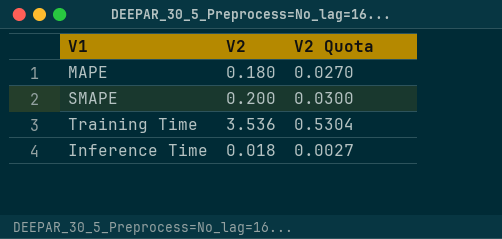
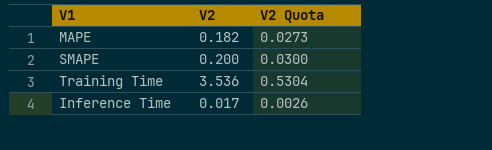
MAPE | V2: 0.180 -> 0.182
MAPE | V2 Quota: 0.0270 -> 0.0273
Inference Time | V2: 0.018 -> 0.017
Inference Time | V2 Quota: 0.0027 -> 0.0026

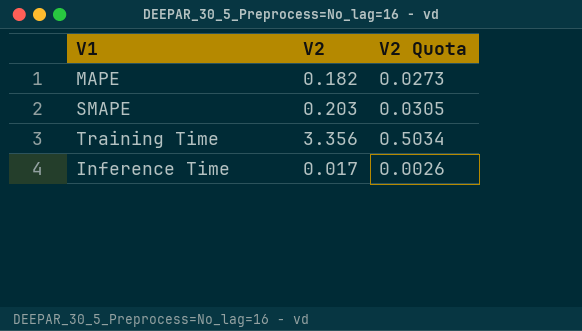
SMAPE | V2: 0.200 -> 0.203
SMAPE | V2 Quota: 0.0300 -> 0.0305
Training Time | V2: 3.536 -> 3.356
Training Time | V2 Quota: 0.5304 -> 0.5034

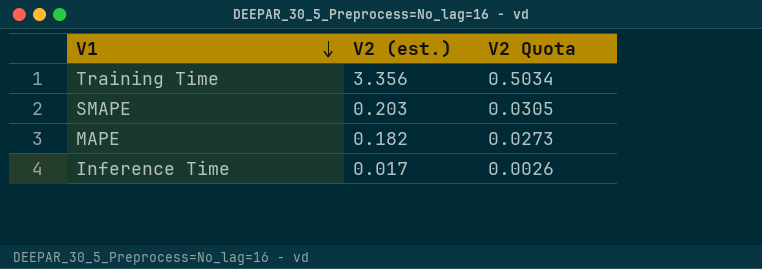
row order: none -> V1 descending
column name: V2 -> V2 (est.)

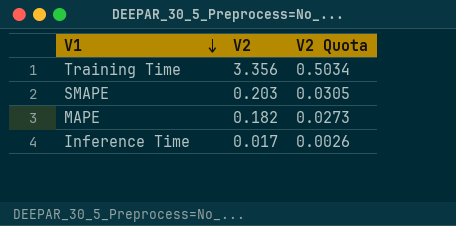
column name: V2 (est.) -> V2

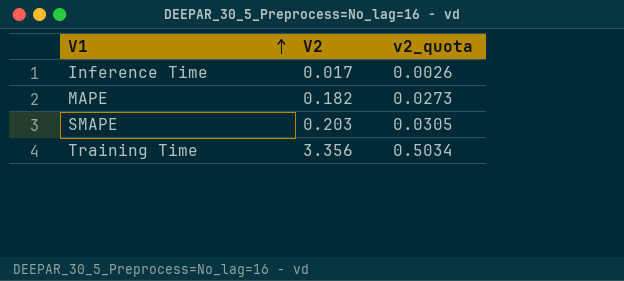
row order: V1 descending -> V1 ascending
column name: V2 Quota -> v2_quota

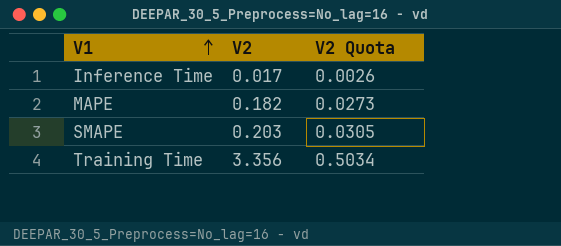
column name: v2_quota -> V2 Quota

